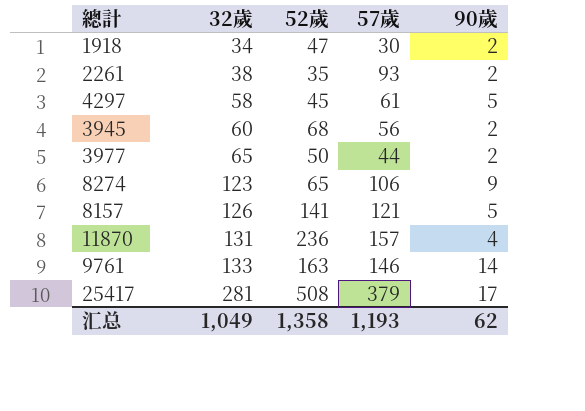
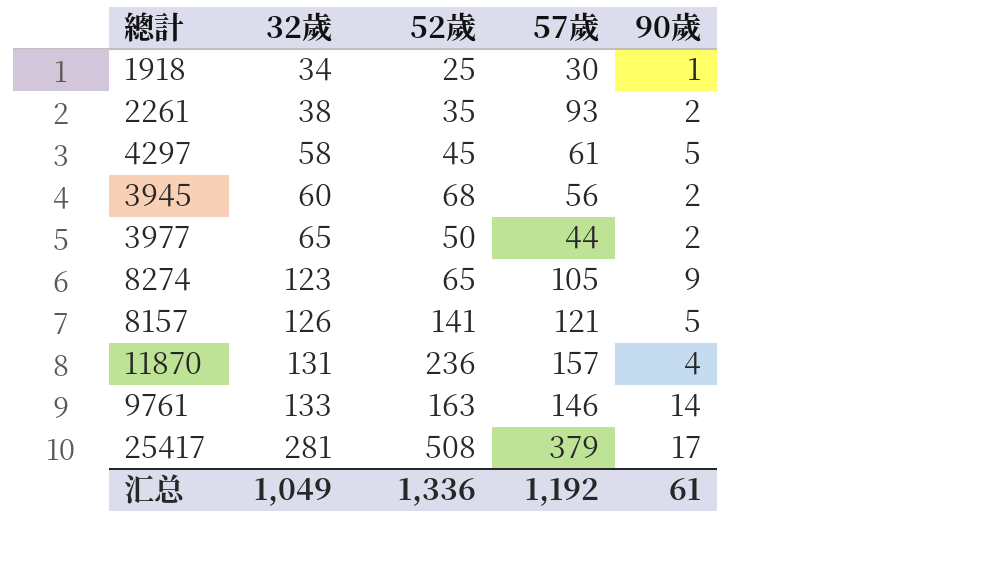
1918 | 52歲: 47 -> 25
1918 | 90歲: 2 -> 1
8274 | 57歲: 106 -> 105
汇总 | 52歲: 1,358 -> 1,336
汇总 | 57歲: 1,193 -> 1,192
汇总 | 90歲: 62 -> 61

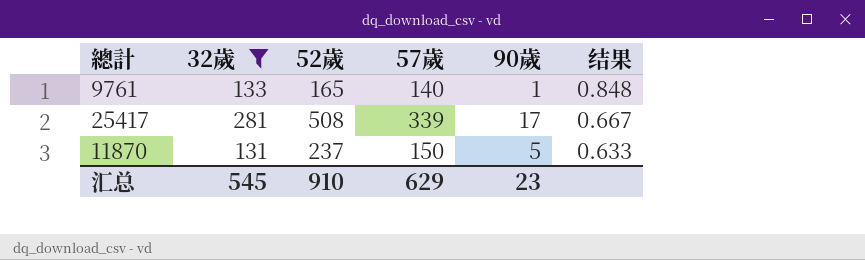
filter: none -> 32歲 >= 131
row order: 32歲 ascending -> 结果 descending
column 结果 | formula: none -> [57歲] / [52歲]
9761 | 52歲: 163 -> 165
9761 | 57歲: 146 -> 140
9761 | 90歲: 14 -> 1
25417 | 57歲: 379 -> 339
11870 | 52歲: 236 -> 237
11870 | 57歲: 157 -> 150
11870 | 90歲: 4 -> 5
汇总 | 32歲: 1,049 -> 545
汇总 | 52歲: 1,336 -> 910
汇总 | 57歲: 1,192 -> 629
汇总 | 90歲: 61 -> 23

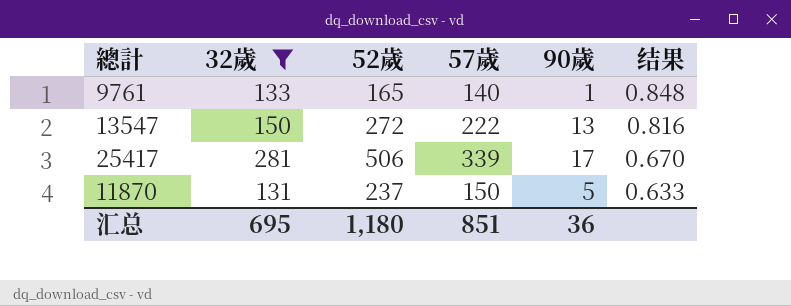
row 13547: none -> 150 | 272 | 222 | 13 | 0.816
25417 | 52歲: 508 -> 506
25417 | 结果: 0.667 -> 0.670
汇总 | 32歲: 545 -> 695
汇总 | 52歲: 910 -> 1,180
汇总 | 57歲: 629 -> 851
汇总 | 90歲: 23 -> 36

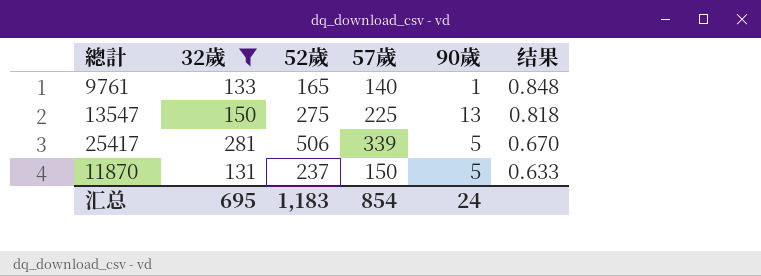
13547 | 52歲: 272 -> 275
13547 | 57歲: 222 -> 225
13547 | 结果: 0.816 -> 0.818
25417 | 90歲: 17 -> 5
汇总 | 52歲: 1,180 -> 1,183
汇总 | 57歲: 851 -> 854
汇总 | 90歲: 36 -> 24

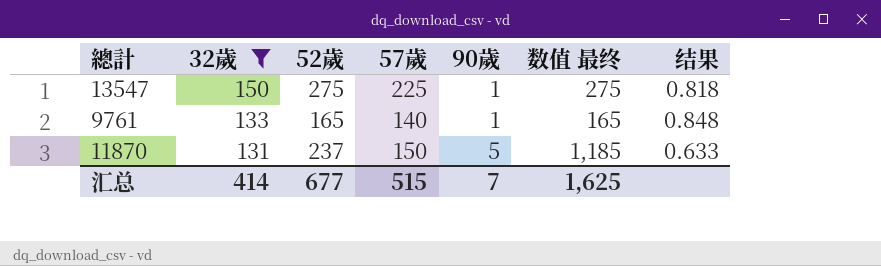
row order: 结果 descending -> 32歲 descending
column 数值 最终 | formula: none -> [52歲] * [90歲]
row 25417: 281 | 506 | 339 | 5 | 0.670 -> none
13547 | 90歲: 13 -> 1
汇总 | 32歲: 695 -> 414
汇总 | 52歲: 1,183 -> 677
汇总 | 57歲: 854 -> 515
汇总 | 90歲: 24 -> 7

